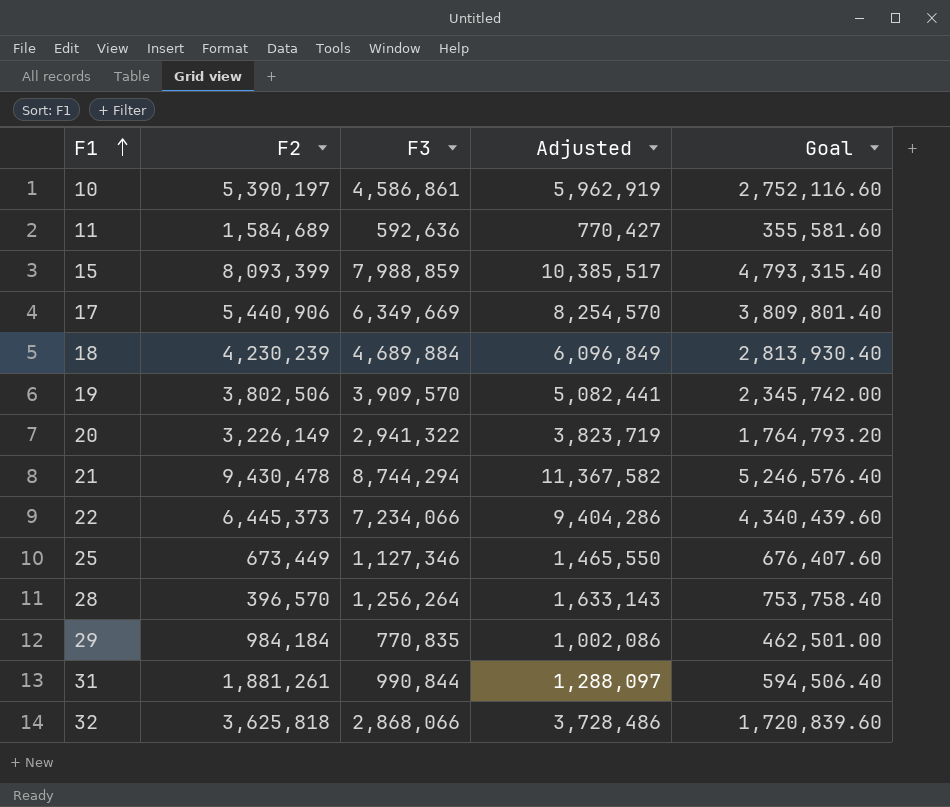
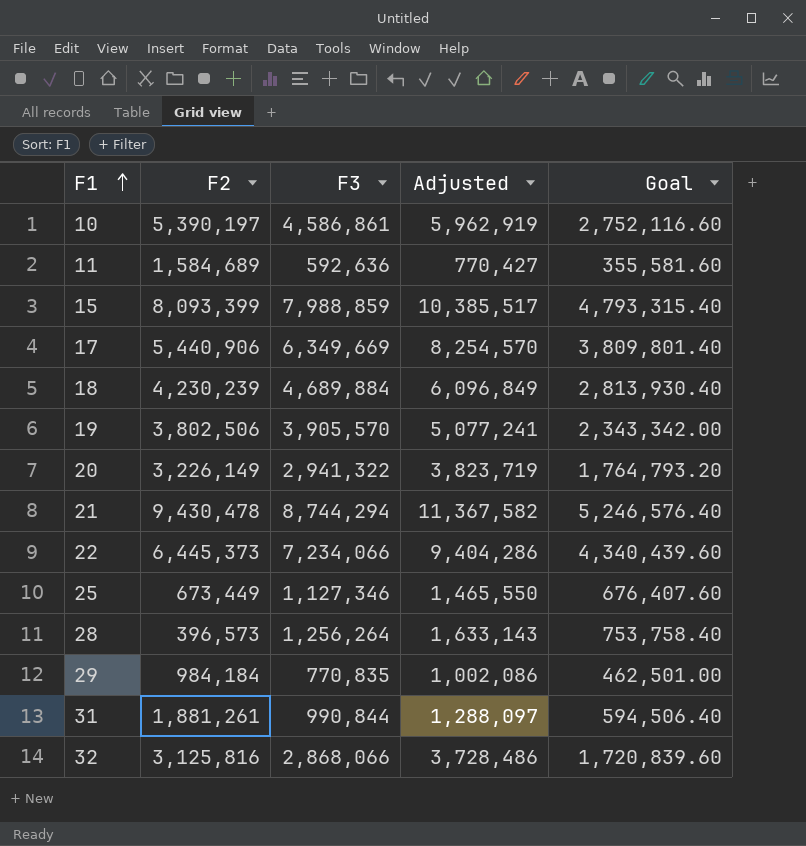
19 | F3: 3,909,570 -> 3,905,570
19 | Adjusted: 5,082,441 -> 5,077,241
19 | Goal: 2,345,742.00 -> 2,343,342.00
28 | F2: 396,570 -> 396,573
32 | F2: 3,625,818 -> 3,125,816

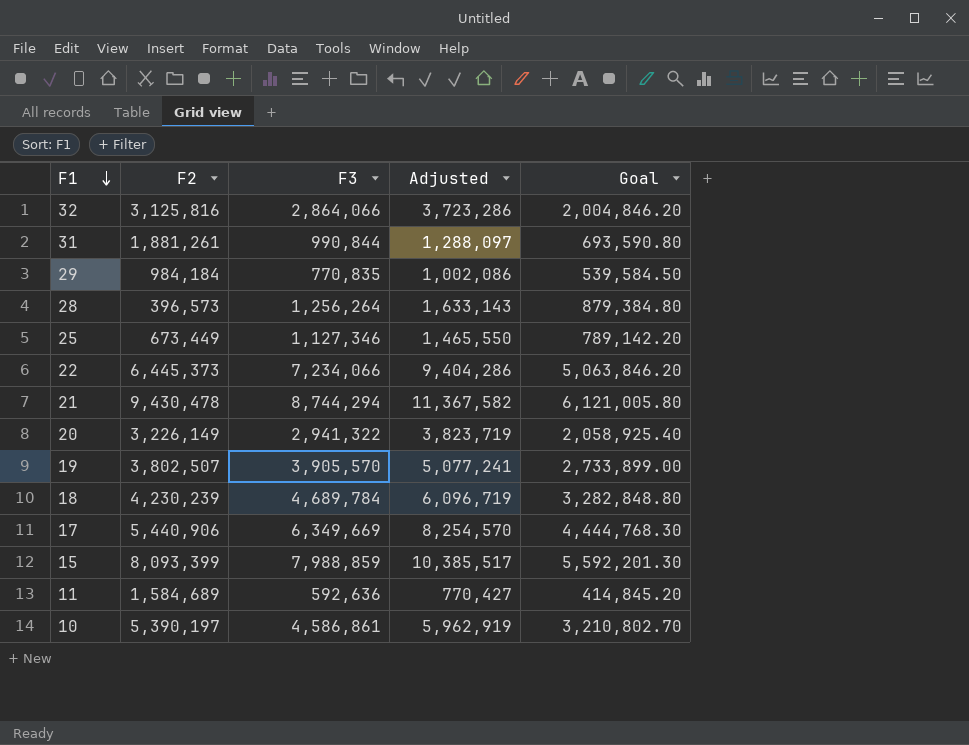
row order: F1 ascending -> F1 descending
column Goal | formula: [F3] * 0.6 -> [F3] * 0.7
32 | F3: 2,868,066 -> 2,864,066
32 | Adjusted: 3,728,486 -> 3,723,286
19 | F2: 3,802,506 -> 3,802,507
18 | F3: 4,689,884 -> 4,689,784
18 | Adjusted: 6,096,849 -> 6,096,719

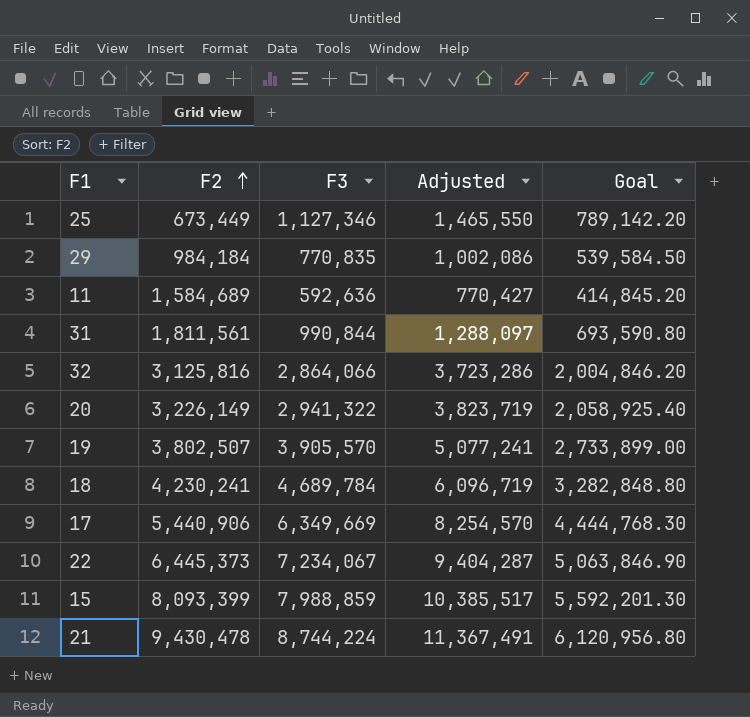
row order: F1 descending -> F2 ascending
row 28: 396,573 | 1,256,264 | 1,633,143 | 879,384.80 -> none
row 10: 5,390,197 | 4,586,861 | 5,962,919 | 3,210,802.70 -> none
31 | F2: 1,881,261 -> 1,811,561
18 | F2: 4,230,239 -> 4,230,241
22 | F3: 7,234,066 -> 7,234,067
22 | Adjusted: 9,404,286 -> 9,404,287
22 | Goal: 5,063,846.20 -> 5,063,846.90
21 | F3: 8,744,294 -> 8,744,224
21 | Adjusted: 11,367,582 -> 11,367,491
21 | Goal: 6,121,005.80 -> 6,120,956.80

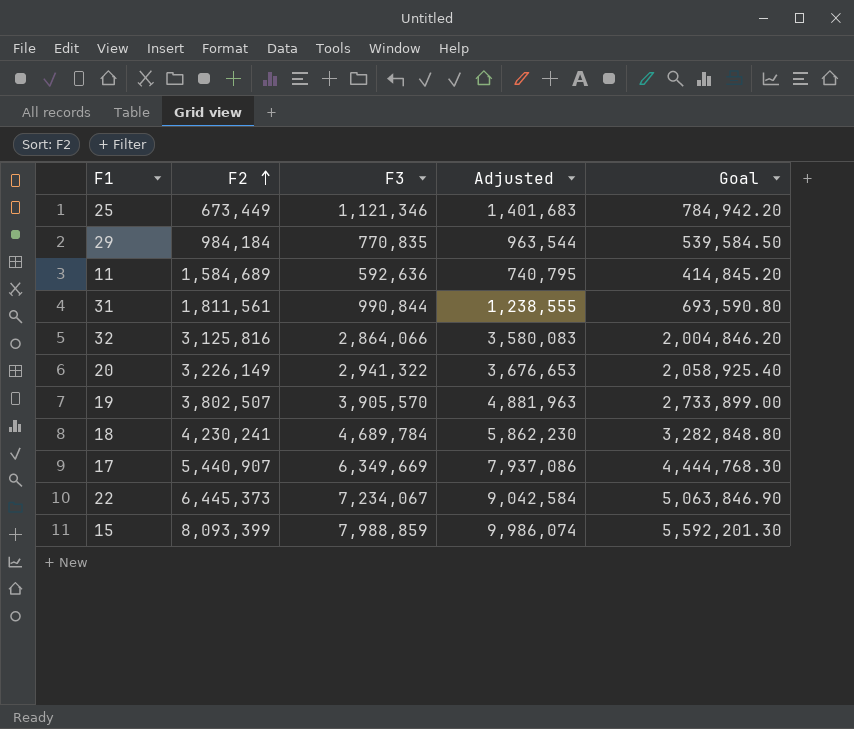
column Adjusted | formula: [F3] * 1.3 -> [F3] * 1.25
row 21: 9,430,478 | 8,744,224 | 11,367,491 | 6,120,956.80 -> none
25 | F3: 1,127,346 -> 1,121,346
25 | Goal: 789,142.20 -> 784,942.20
17 | F2: 5,440,906 -> 5,440,907

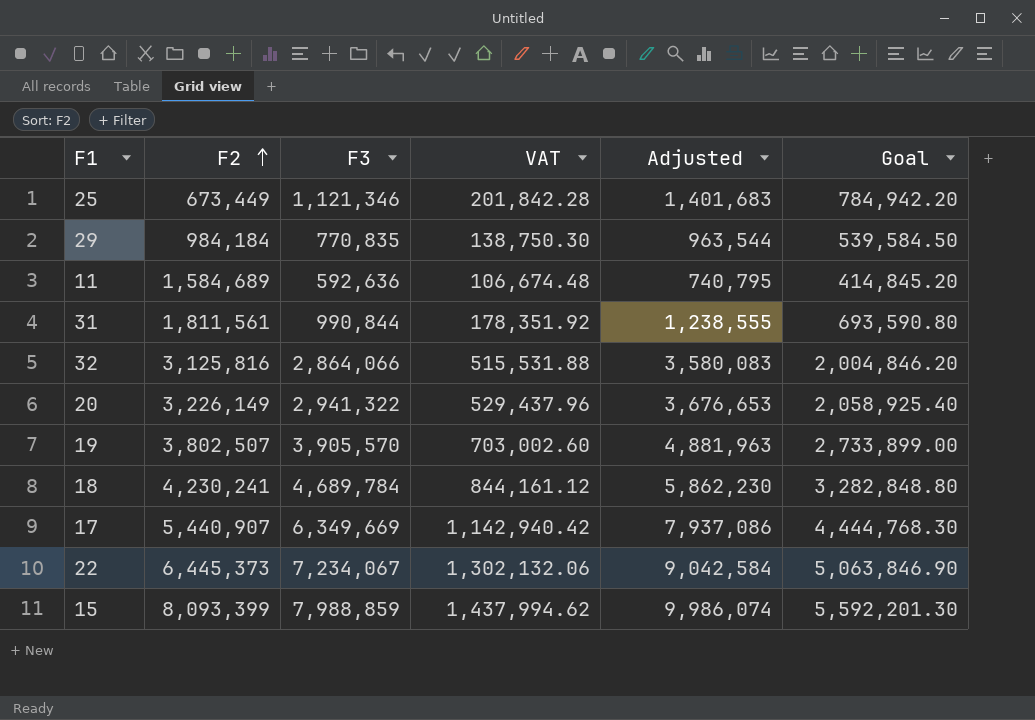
column VAT | formula: none -> [F3] * 0.18

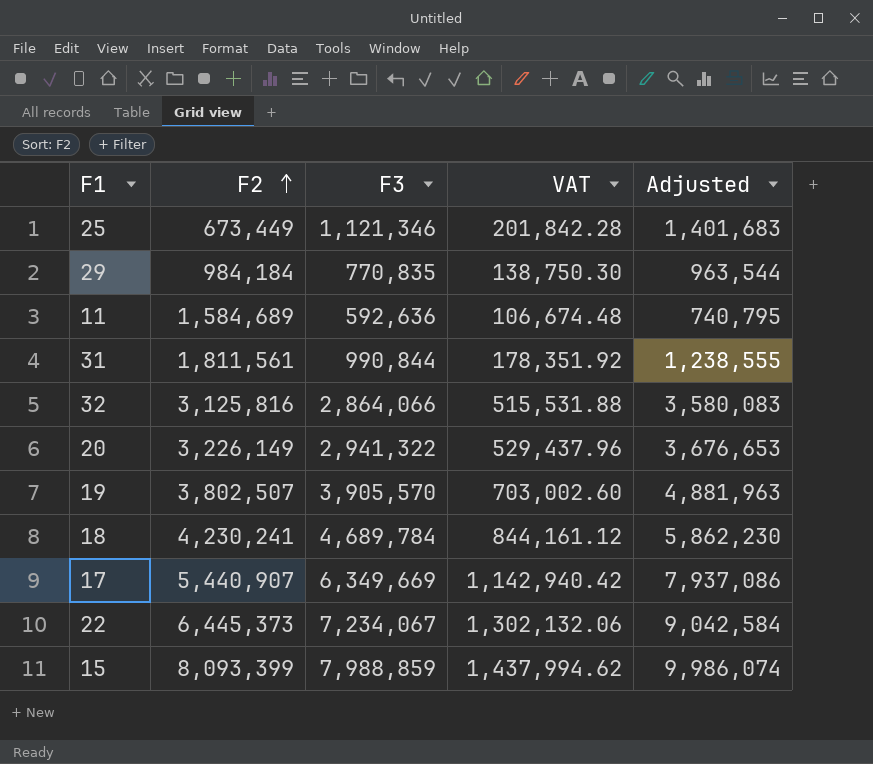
column Goal | formula: [F3] * 0.7 -> none

